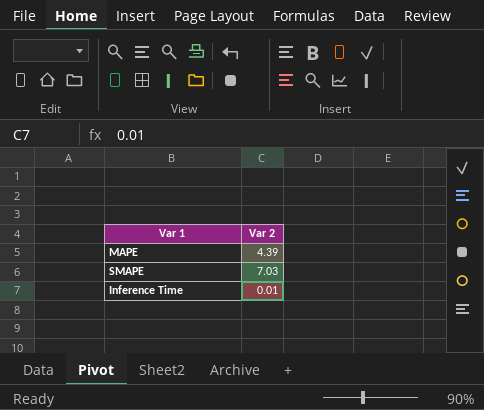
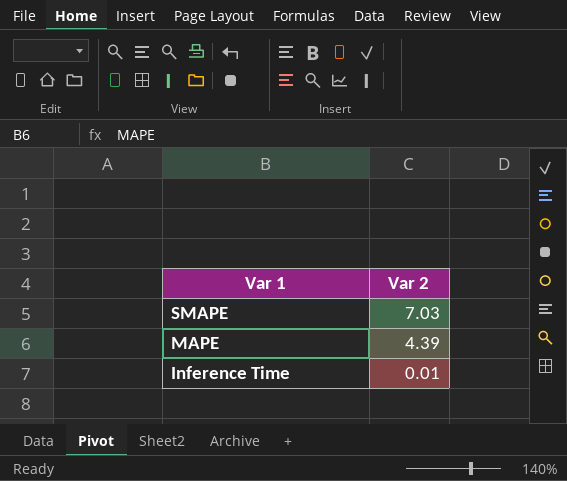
row order: none -> Var 1 descending

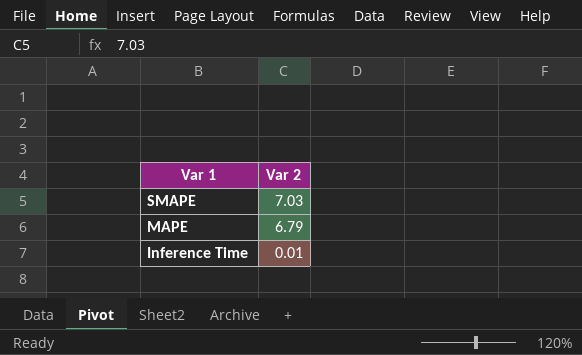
MAPE | Var 2: 4.39 -> 6.79

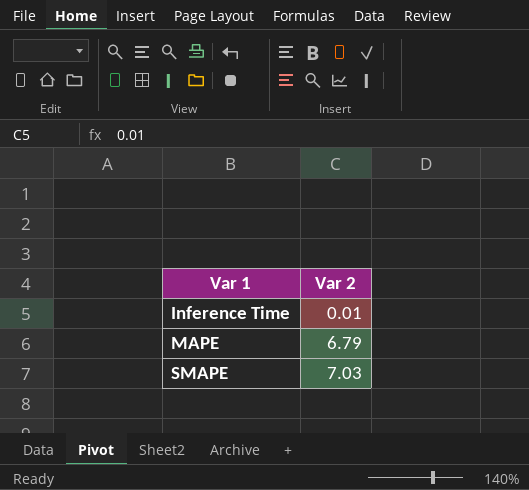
row order: Var 1 descending -> Var 1 ascending

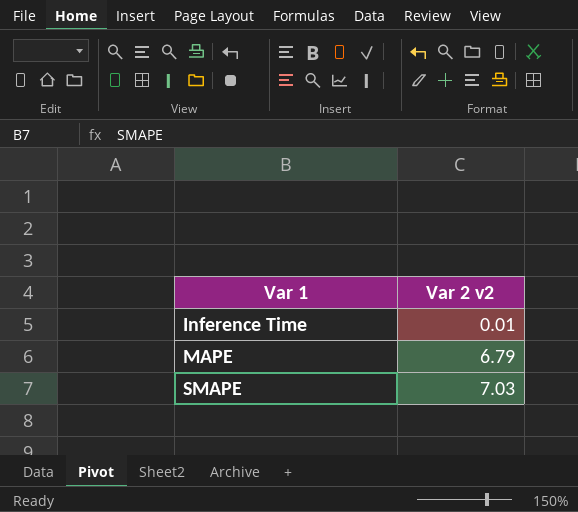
column name: Var 2 -> Var 2 v2

